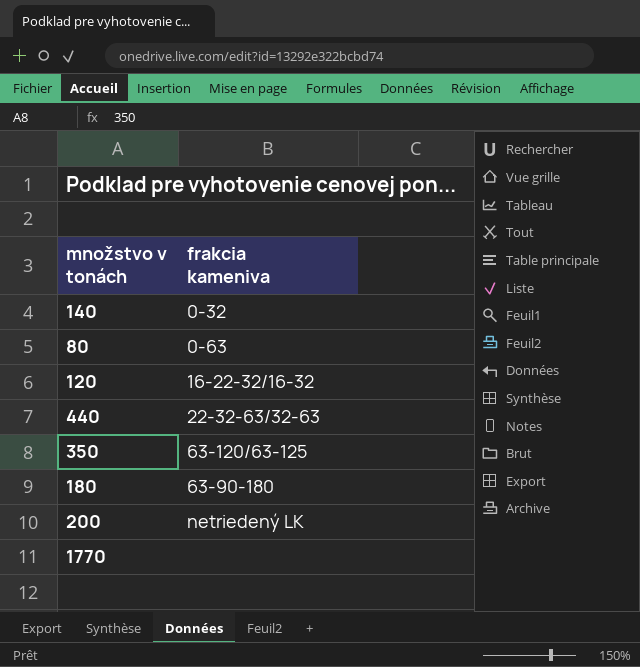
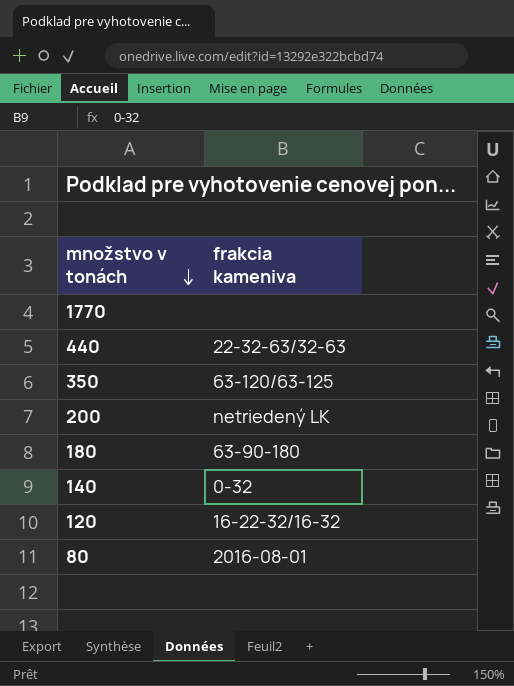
row order: none -> množstvo v tonách descending
80 | frakcia kameniva: 0-63 -> 2016-08-01

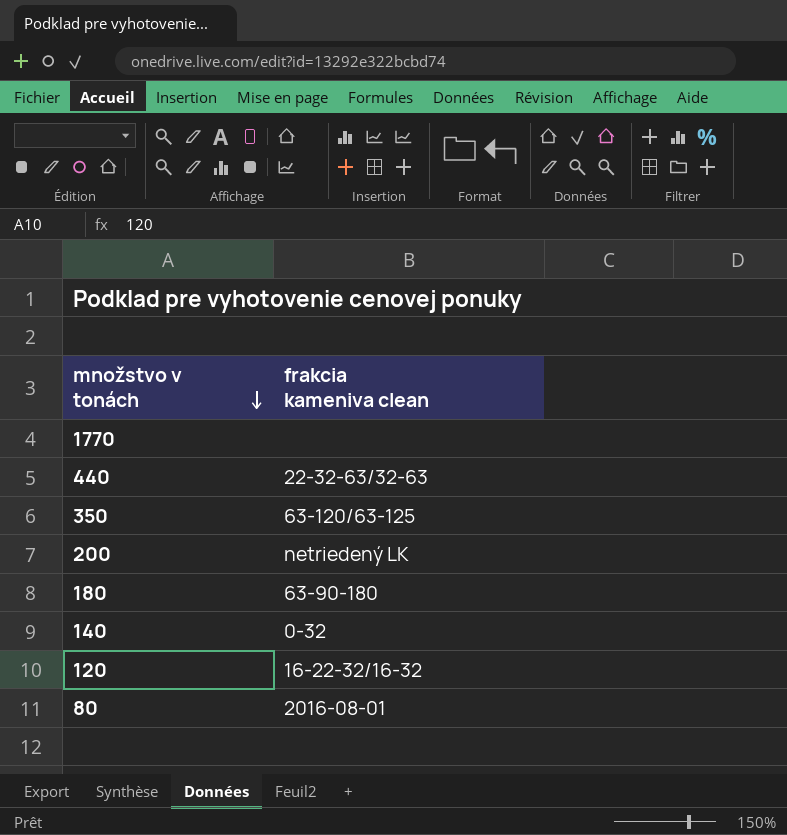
column name: frakcia kameniva -> frakcia kameniva clean

